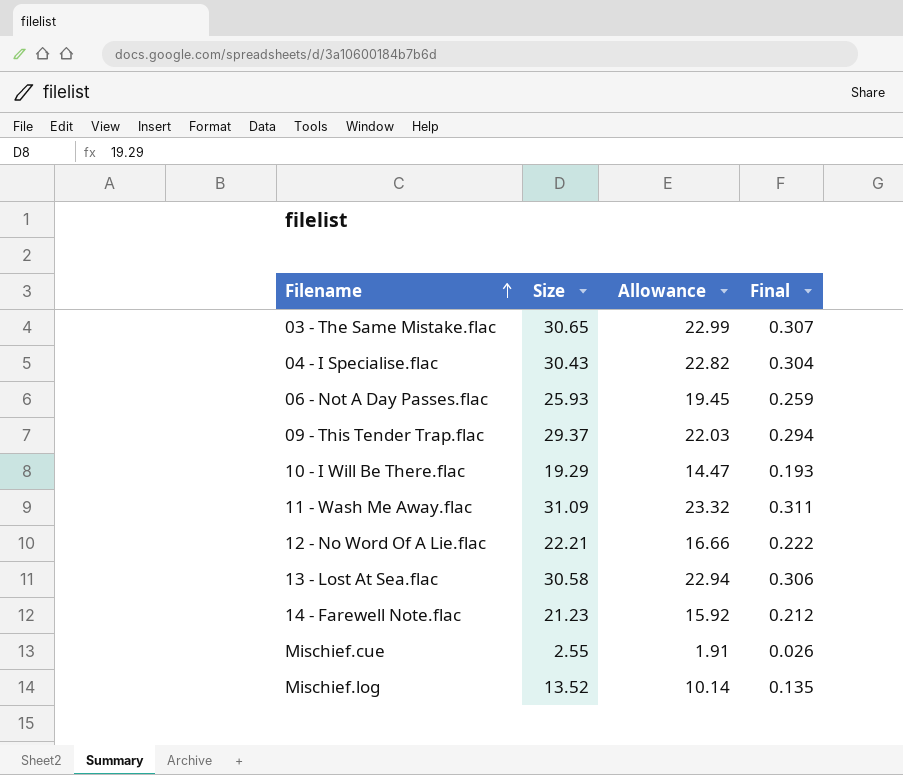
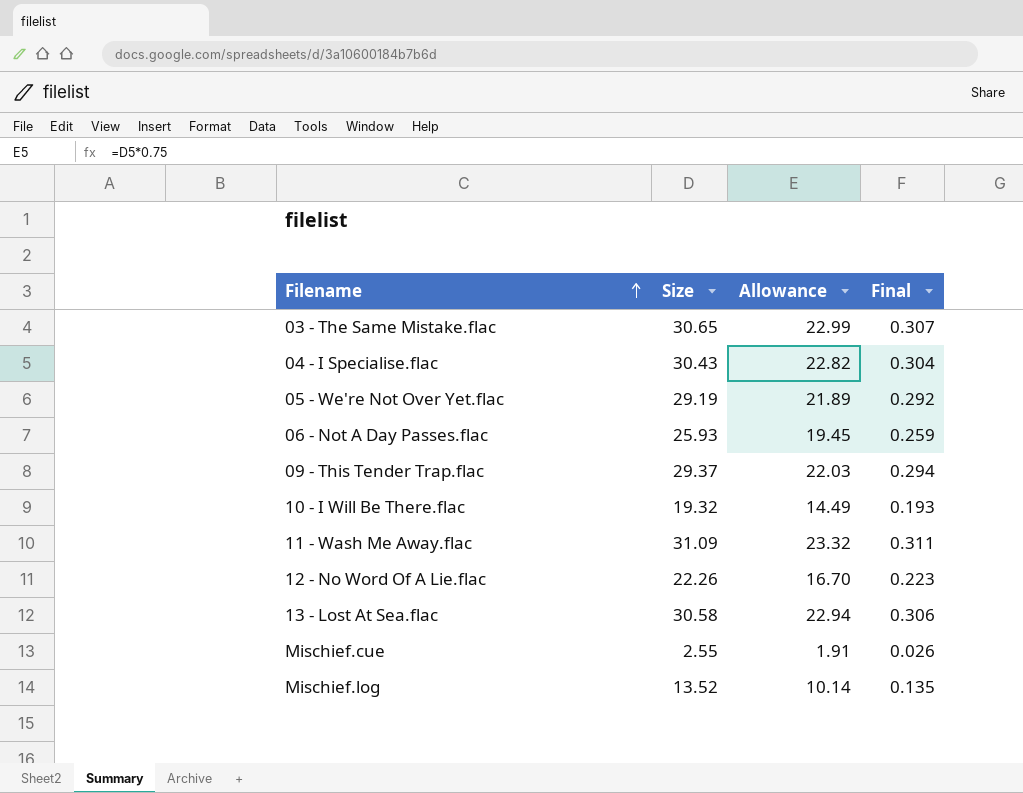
row 14 - Farewell Note.flac: 21.23 | 15.92 | 0.212 -> none
row 05 - We're Not Over Yet.flac: none -> 29.19 | 21.89 | 0.292
10 - I Will Be There.flac | Size: 19.29 -> 19.32
10 - I Will Be There.flac | Allowance: 14.47 -> 14.49
12 - No Word Of A Lie.flac | Size: 22.21 -> 22.26
12 - No Word Of A Lie.flac | Allowance: 16.66 -> 16.70
12 - No Word Of A Lie.flac | Final: 0.222 -> 0.223

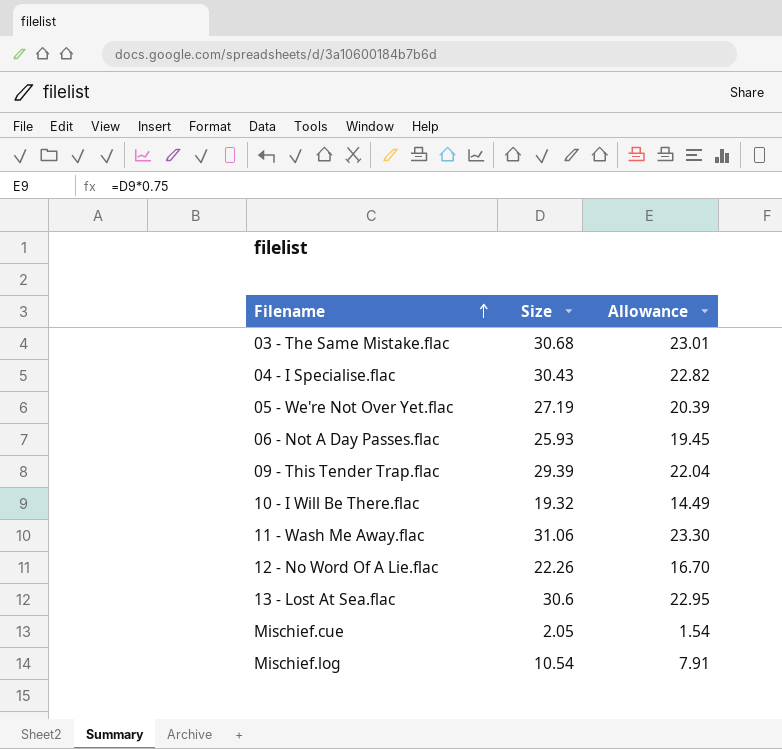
column Final | formula: [Size] * 0.01 -> none
03 - The Same Mistake.flac | Size: 30.65 -> 30.68
03 - The Same Mistake.flac | Allowance: 22.99 -> 23.01
05 - We're Not Over Yet.flac | Size: 29.19 -> 27.19
05 - We're Not Over Yet.flac | Allowance: 21.89 -> 20.39
09 - This Tender Trap.flac | Size: 29.37 -> 29.39
09 - This Tender Trap.flac | Allowance: 22.03 -> 22.04
11 - Wash Me Away.flac | Size: 31.09 -> 31.06
11 - Wash Me Away.flac | Allowance: 23.32 -> 23.30
13 - Lost At Sea.flac | Size: 30.58 -> 30.6
13 - Lost At Sea.flac | Allowance: 22.94 -> 22.95
Mischief.cue | Size: 2.55 -> 2.05
Mischief.cue | Allowance: 1.91 -> 1.54
Mischief.log | Size: 13.52 -> 10.54
Mischief.log | Allowance: 10.14 -> 7.91

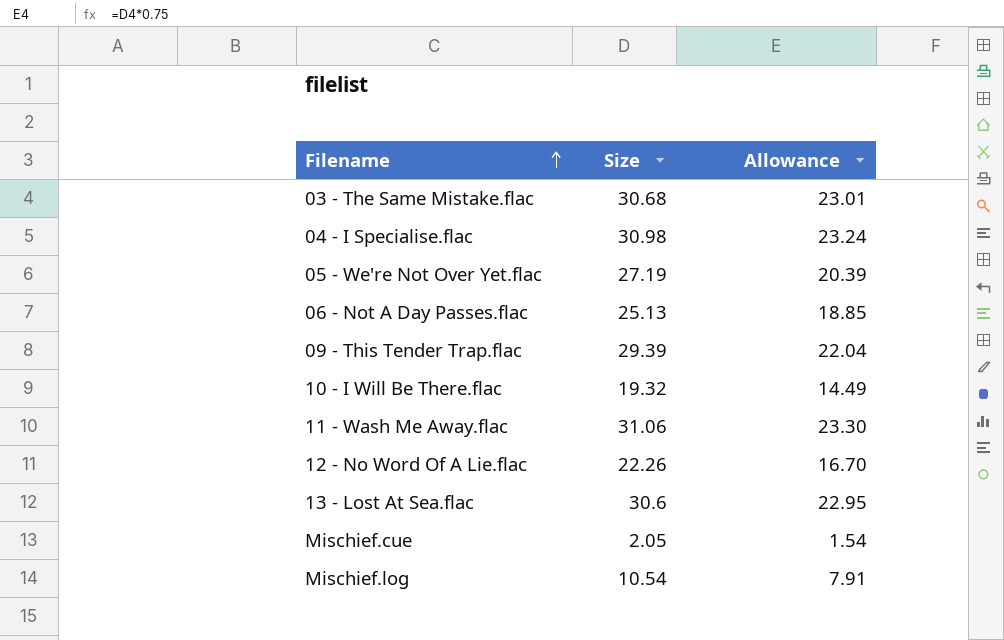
04 - I Specialise.flac | Size: 30.43 -> 30.98
04 - I Specialise.flac | Allowance: 22.82 -> 23.24
06 - Not A Day Passes.flac | Size: 25.93 -> 25.13
06 - Not A Day Passes.flac | Allowance: 19.45 -> 18.85

